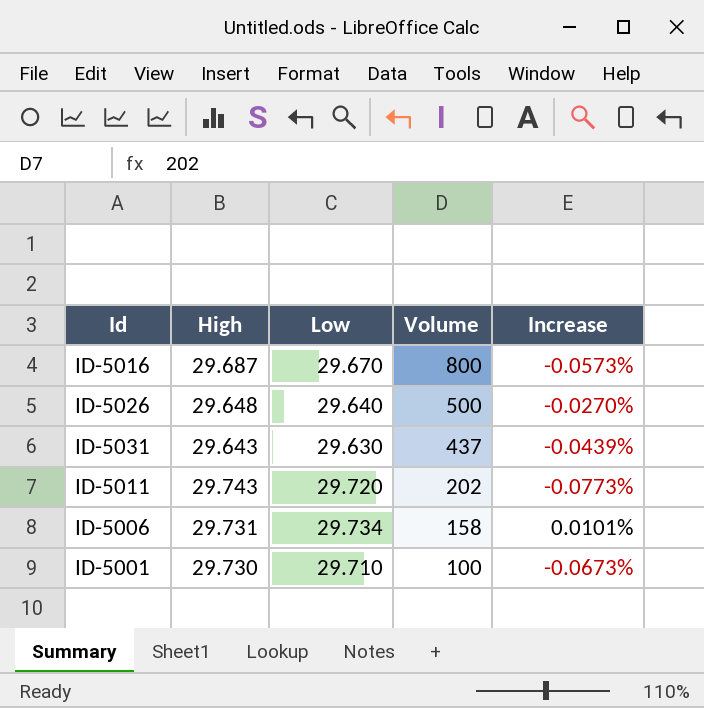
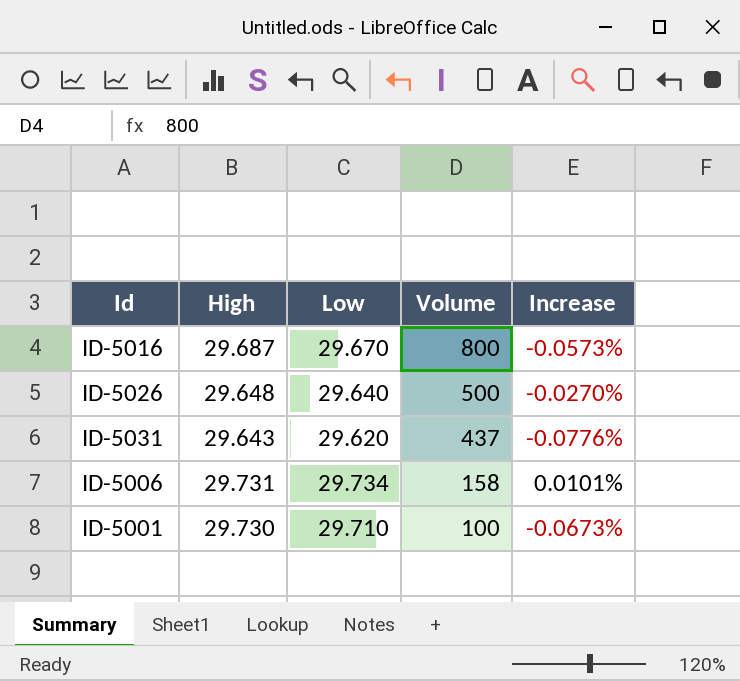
row ID-5011: 29.743 | 29.720 | 202 | -0.0773% -> none
ID-5031 | Low: 29.630 -> 29.620
ID-5031 | Increase: -0.0439% -> -0.0776%

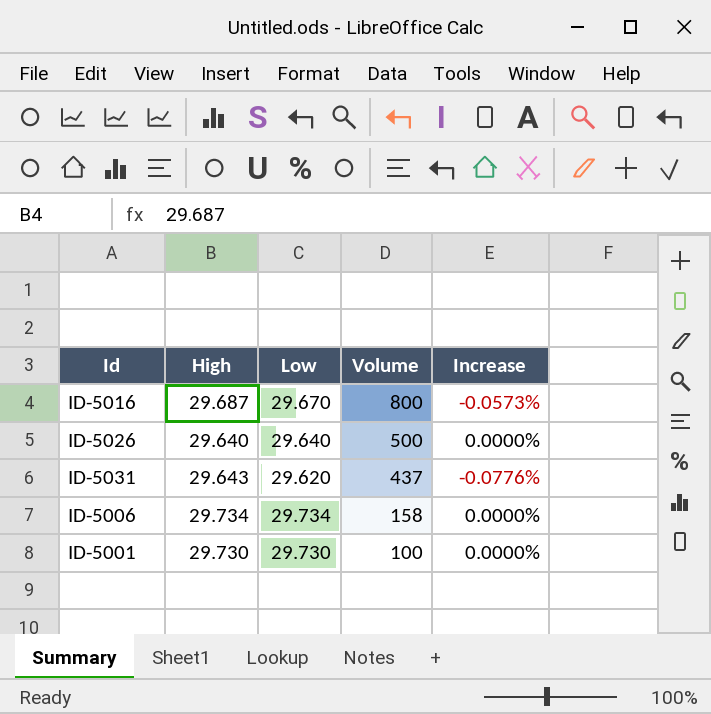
ID-5026 | High: 29.648 -> 29.640
ID-5026 | Increase: -0.0270% -> 0.0000%
ID-5006 | High: 29.731 -> 29.734
ID-5006 | Increase: 0.0101% -> 0.0000%
ID-5001 | Low: 29.710 -> 29.730
ID-5001 | Increase: -0.0673% -> 0.0000%

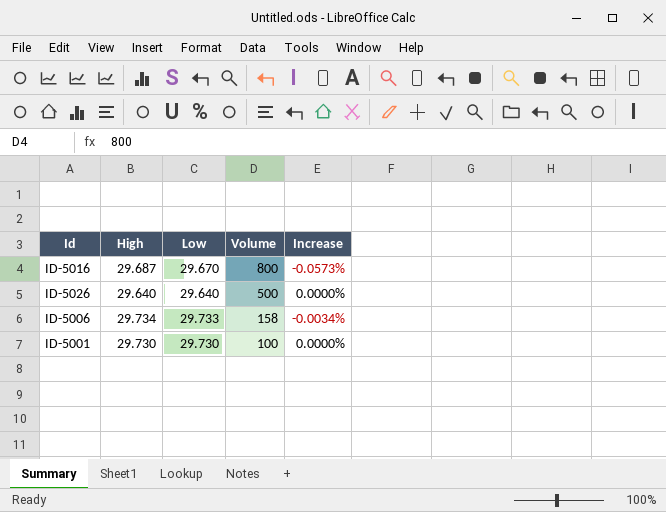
row ID-5031: 29.643 | 29.620 | 437 | -0.0776% -> none
ID-5006 | Low: 29.734 -> 29.733
ID-5006 | Increase: 0.0000% -> -0.0034%

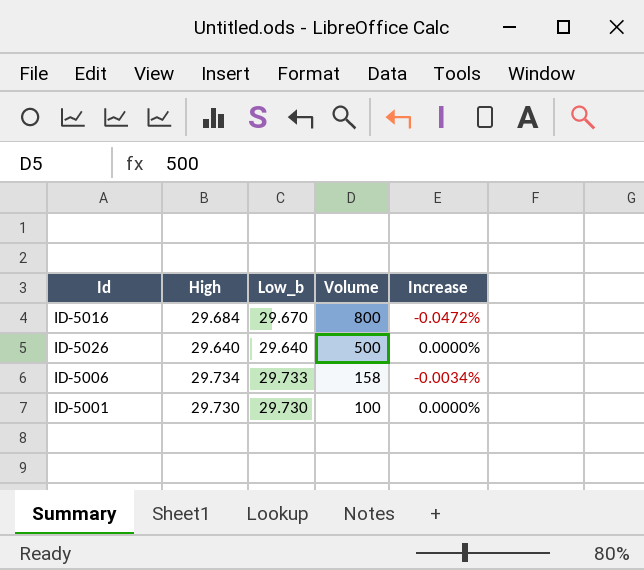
column name: Low -> Low_b
ID-5016 | High: 29.687 -> 29.684
ID-5016 | Increase: -0.0573% -> -0.0472%

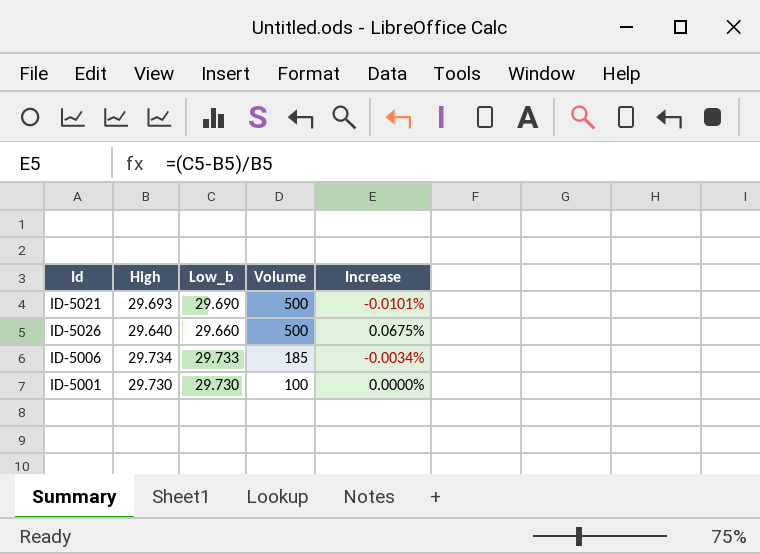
row ID-5016: 29.684 | 29.670 | 800 | -0.0472% -> none
row ID-5021: none -> 29.693 | 29.690 | 500 | -0.0101%
ID-5026 | Low_b: 29.640 -> 29.660
ID-5026 | Increase: 0.0000% -> 0.0675%
ID-5006 | Volume: 158 -> 185

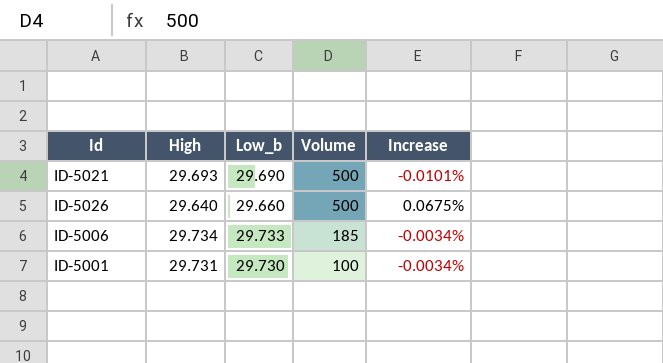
ID-5001 | High: 29.730 -> 29.731
ID-5001 | Increase: 0.0000% -> -0.0034%

